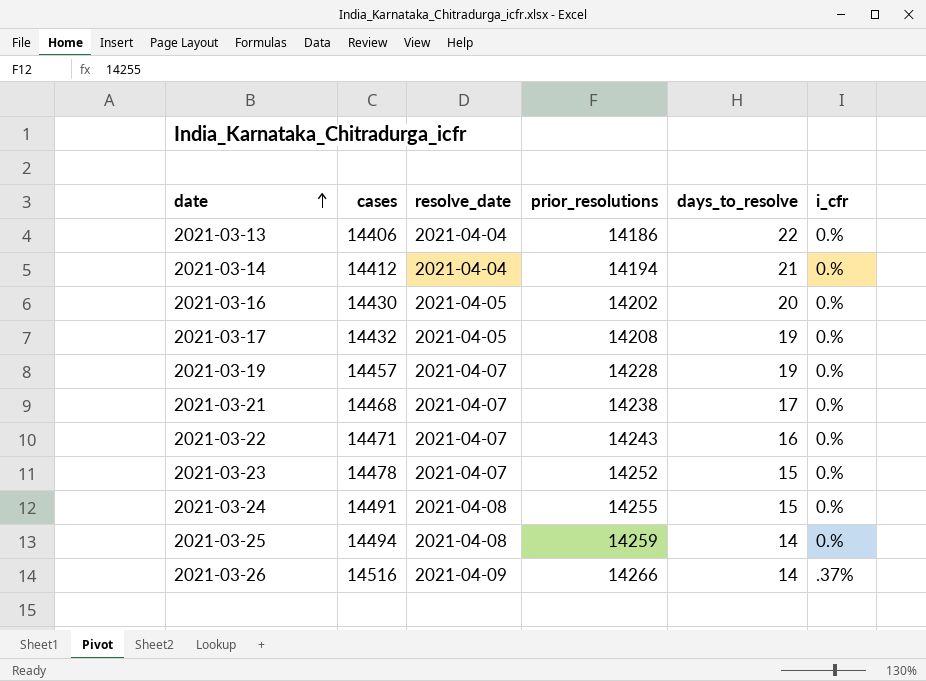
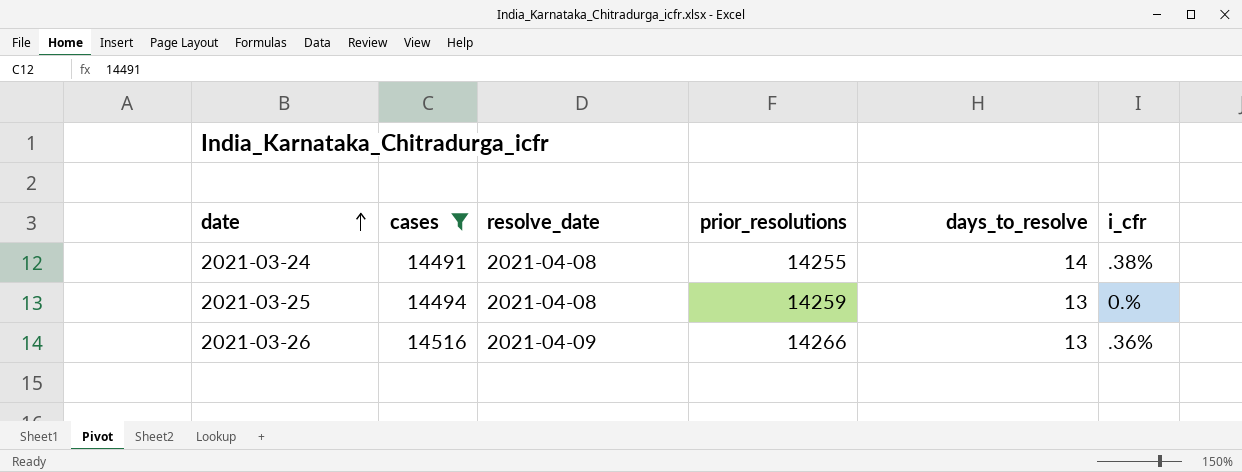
filter: none -> cases >= 14491
2021-03-24 | days_to_resolve: 15 -> 14
2021-03-24 | i_cfr: 0.% -> .38%
2021-03-25 | days_to_resolve: 14 -> 13
2021-03-26 | days_to_resolve: 14 -> 13
2021-03-26 | i_cfr: .37% -> .36%

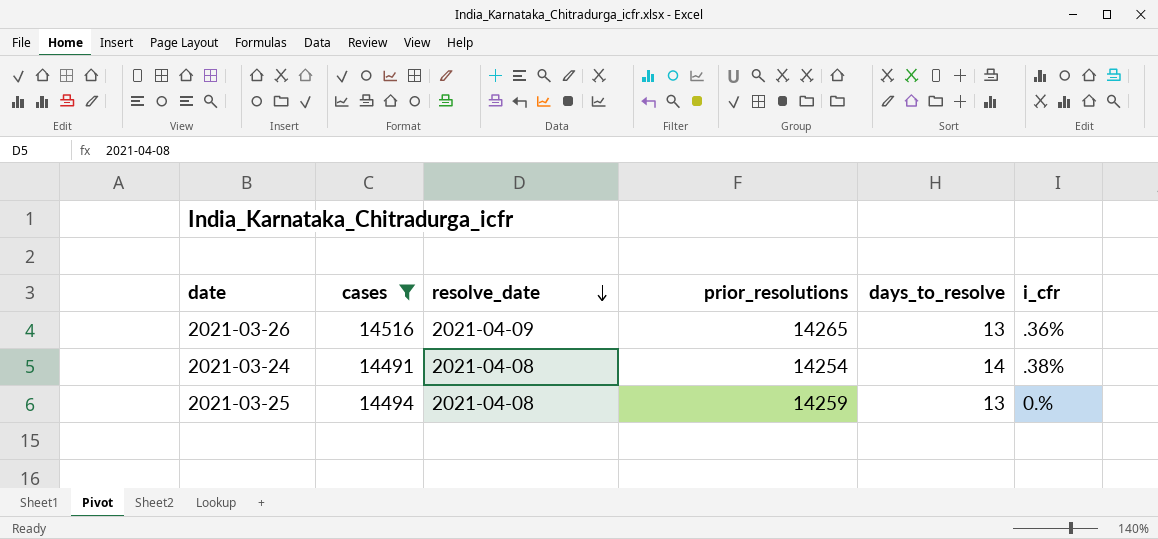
row order: date ascending -> resolve_date descending
2021-03-26 | prior_resolutions: 14266 -> 14265
2021-03-24 | prior_resolutions: 14255 -> 14254

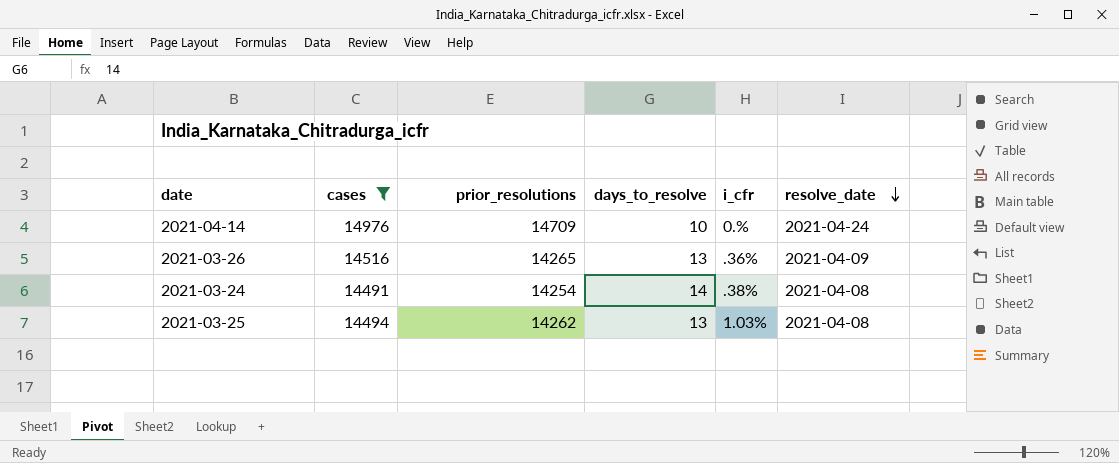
column resolve_date | position: 3 -> 6
row 2021-04-14: none -> 14976 | 14709 | 10 | 0.% | 2021-04-24
2021-03-25 | prior_resolutions: 14259 -> 14262
2021-03-25 | i_cfr: 0.% -> 1.03%

